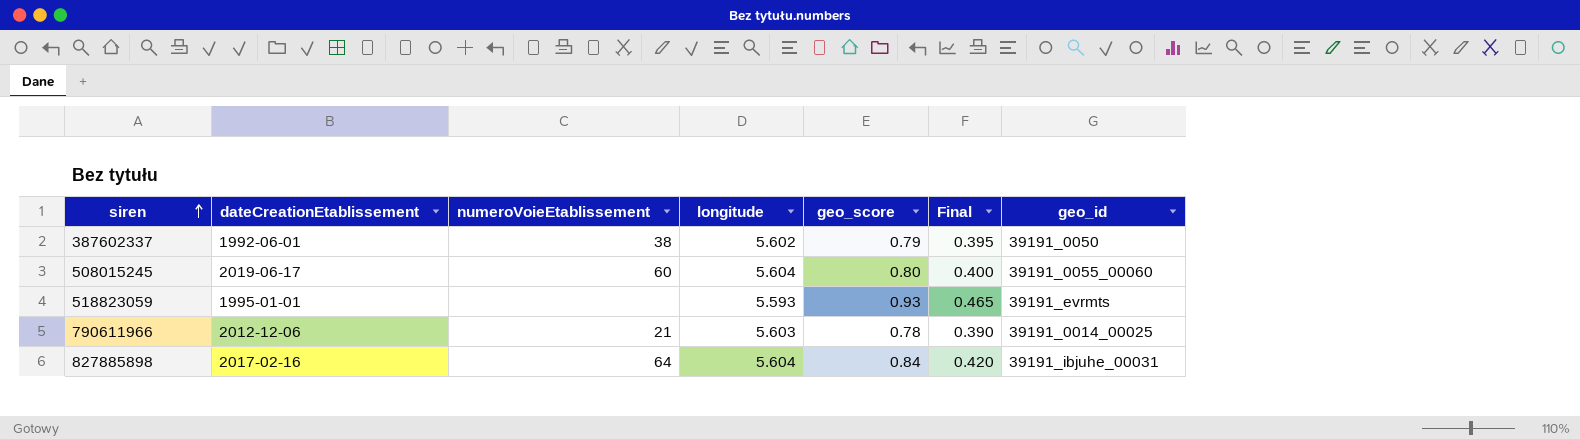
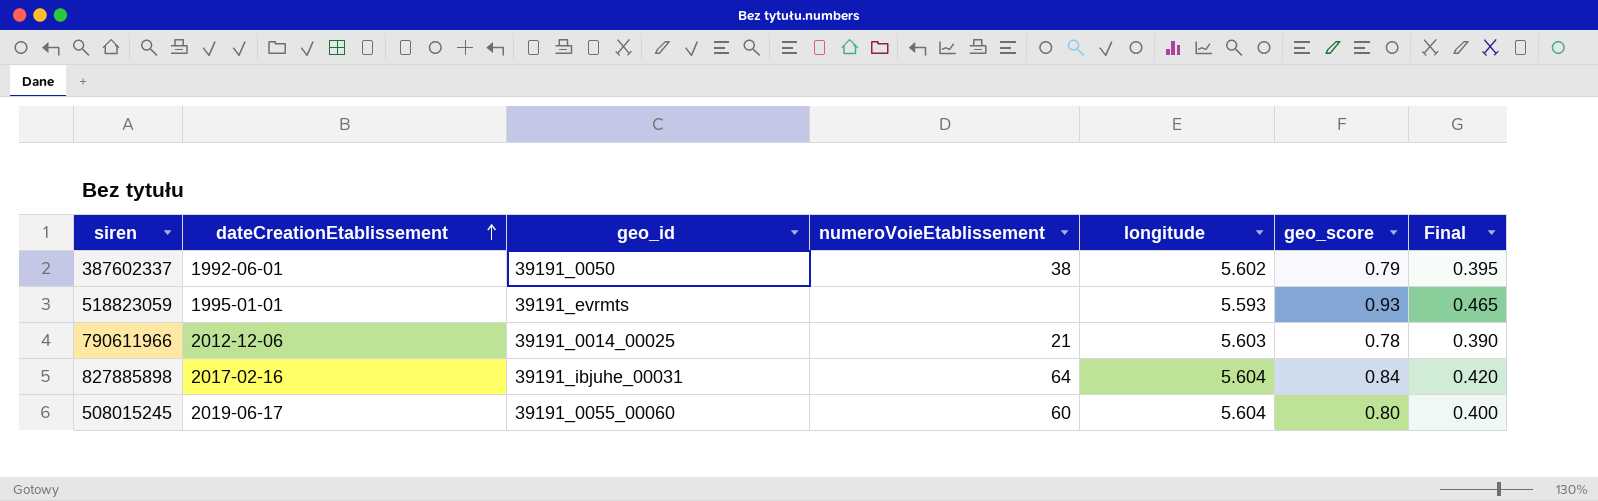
row order: siren ascending -> dateCreationEtablissement ascending
column geo_id | position: 7 -> 3

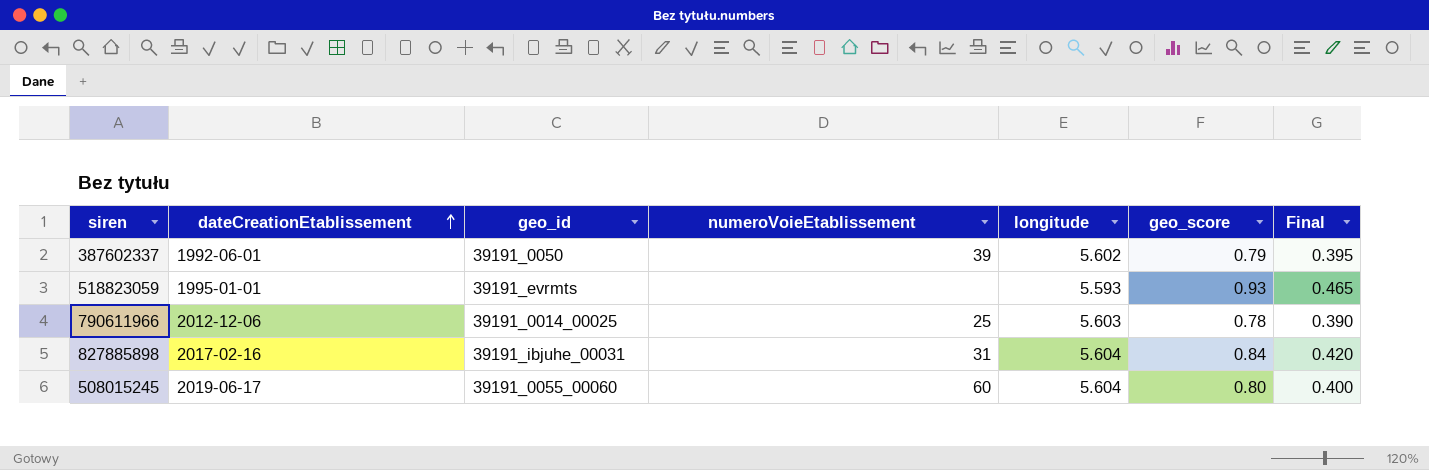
387602337 | numeroVoieEtablissement: 38 -> 39
790611966 | numeroVoieEtablissement: 21 -> 25
827885898 | numeroVoieEtablissement: 64 -> 31

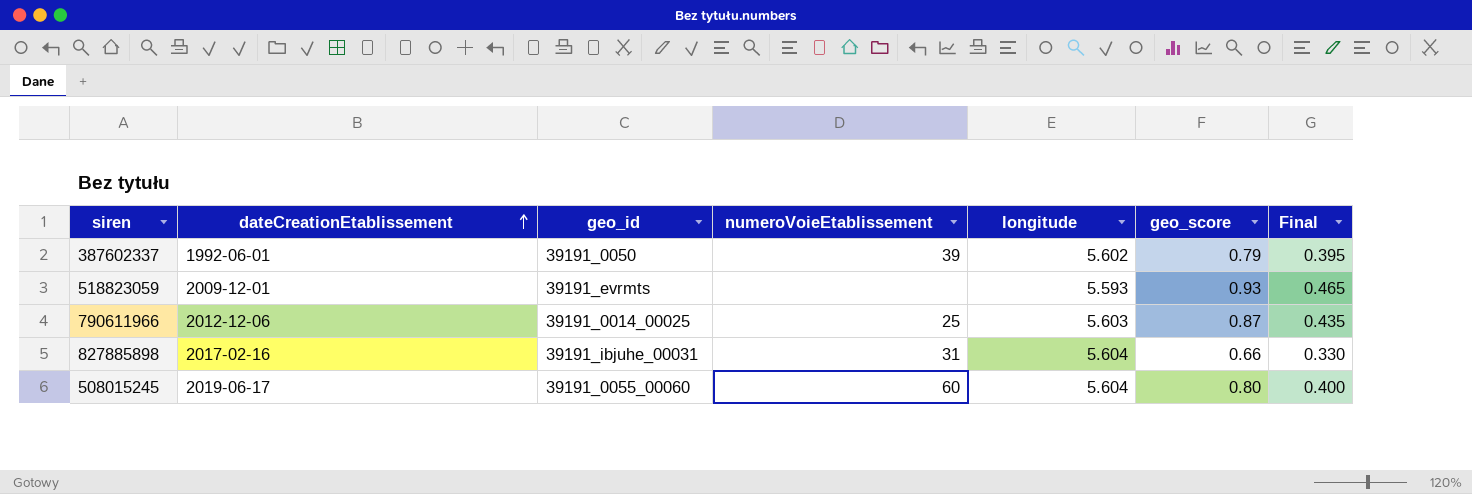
518823059 | dateCreationEtablissement: 1995-01-01 -> 2009-12-01
790611966 | geo_score: 0.78 -> 0.87
790611966 | Final: 0.390 -> 0.435
827885898 | geo_score: 0.84 -> 0.66
827885898 | Final: 0.420 -> 0.330

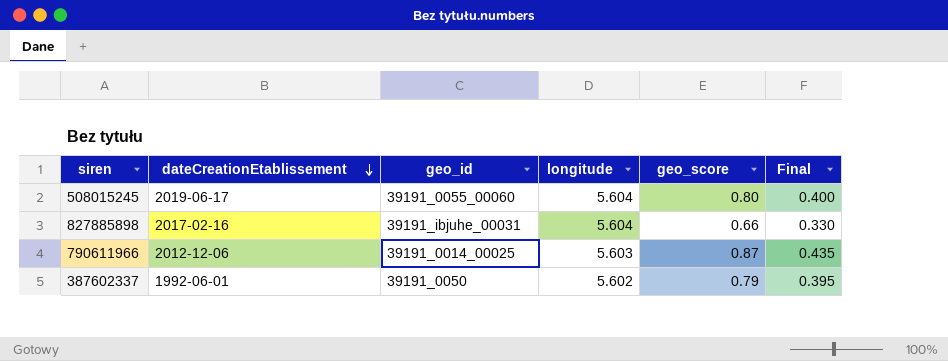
row order: dateCreationEtablissement ascending -> dateCreationEtablissement descending
column numeroVoieEtablissement | position: 4 -> none
row 518823059: 2009-12-01 | 39191_evrmts | none | 5.593 | 0.93 | 0.465 -> none

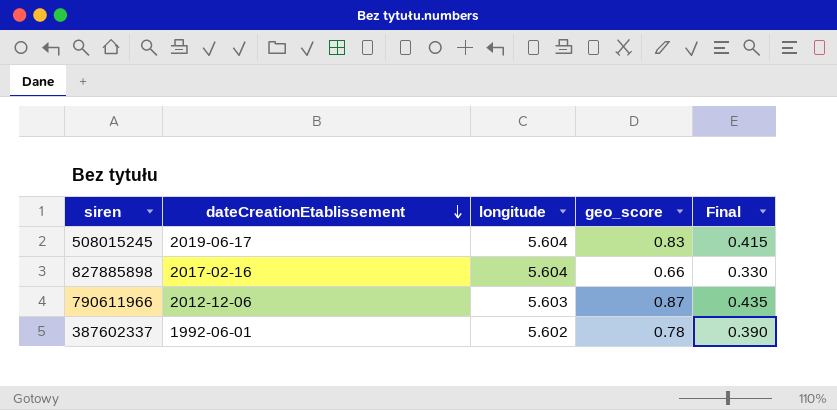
column geo_id | position: 3 -> none
508015245 | geo_score: 0.80 -> 0.83
508015245 | Final: 0.400 -> 0.415
387602337 | geo_score: 0.79 -> 0.78
387602337 | Final: 0.395 -> 0.390

